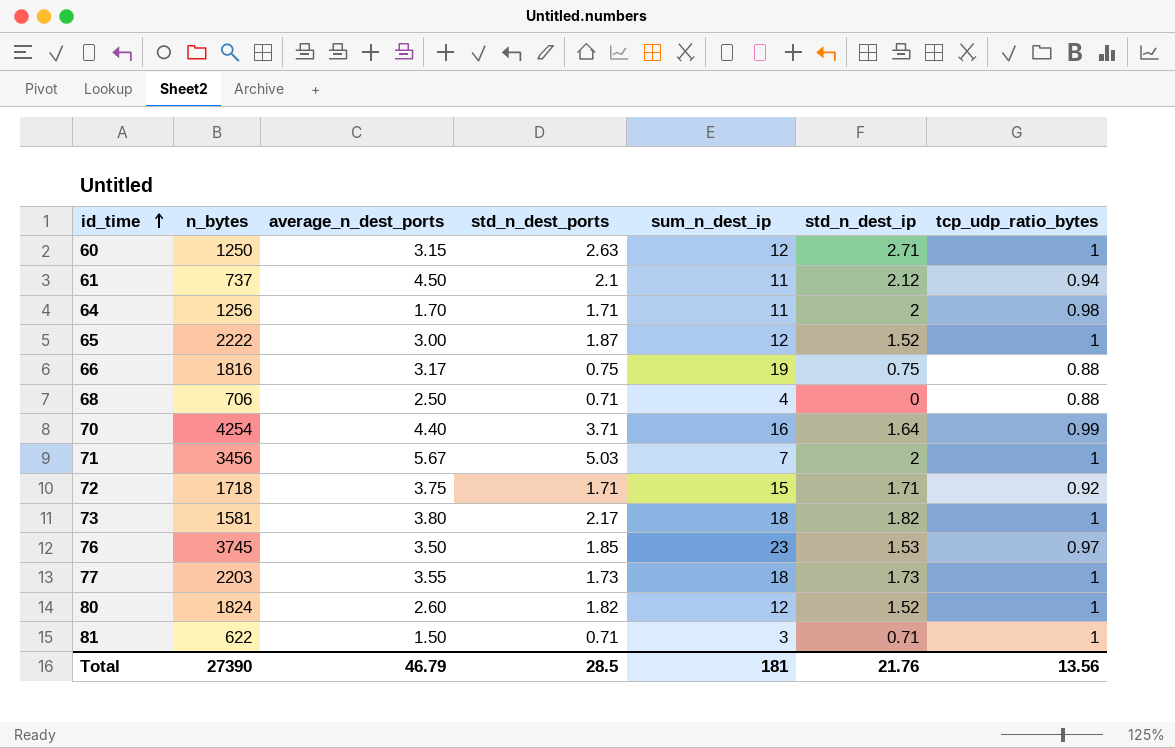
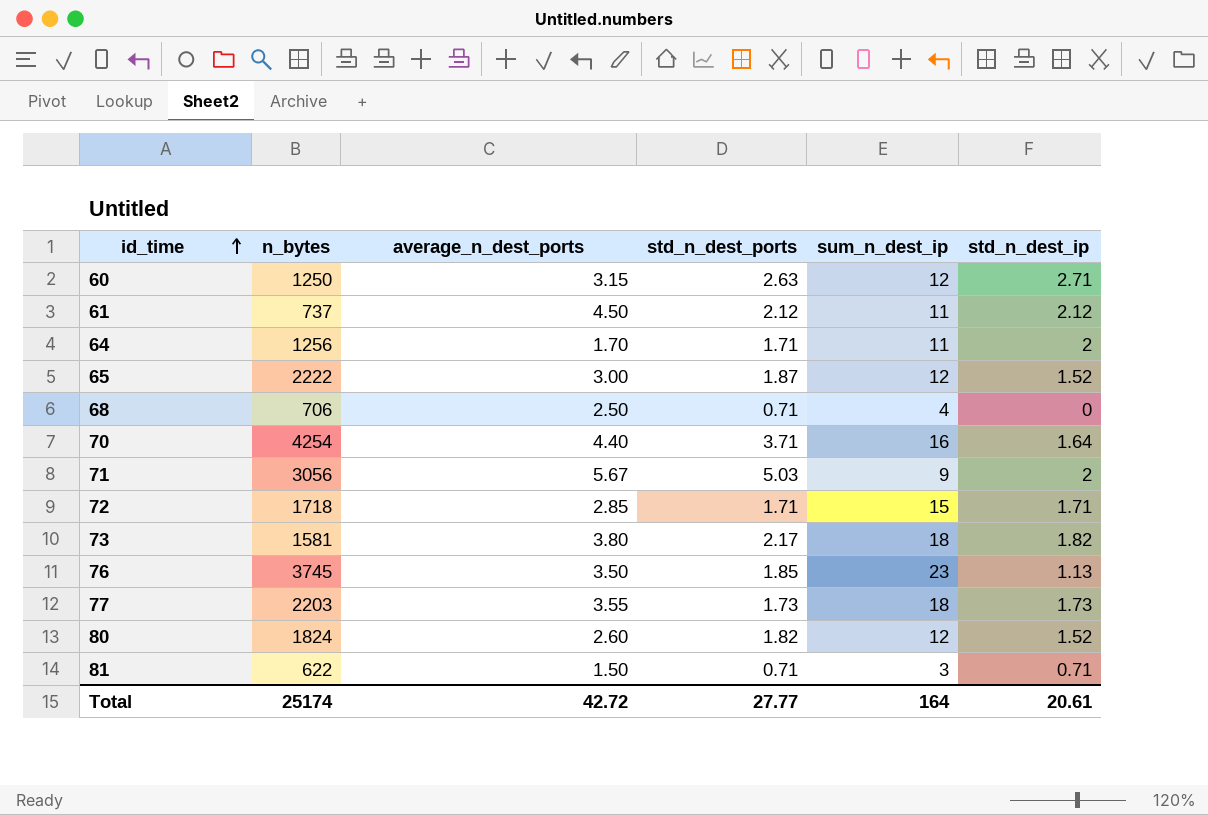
column tcp_udp_ratio_bytes | position: 7 -> none
row 66: 1816 | 3.17 | 0.75 | 19 | 0.75 | 0.88 -> none
61 | std_n_dest_ports: 2.1 -> 2.12
71 | n_bytes: 3456 -> 3056
71 | sum_n_dest_ip: 7 -> 9
72 | average_n_dest_ports: 3.75 -> 2.85
76 | std_n_dest_ip: 1.53 -> 1.13
Total | n_bytes: 27390 -> 25174
Total | average_n_dest_ports: 46.79 -> 42.72
Total | std_n_dest_ports: 28.5 -> 27.77
Total | sum_n_dest_ip: 181 -> 164
Total | std_n_dest_ip: 21.76 -> 20.61

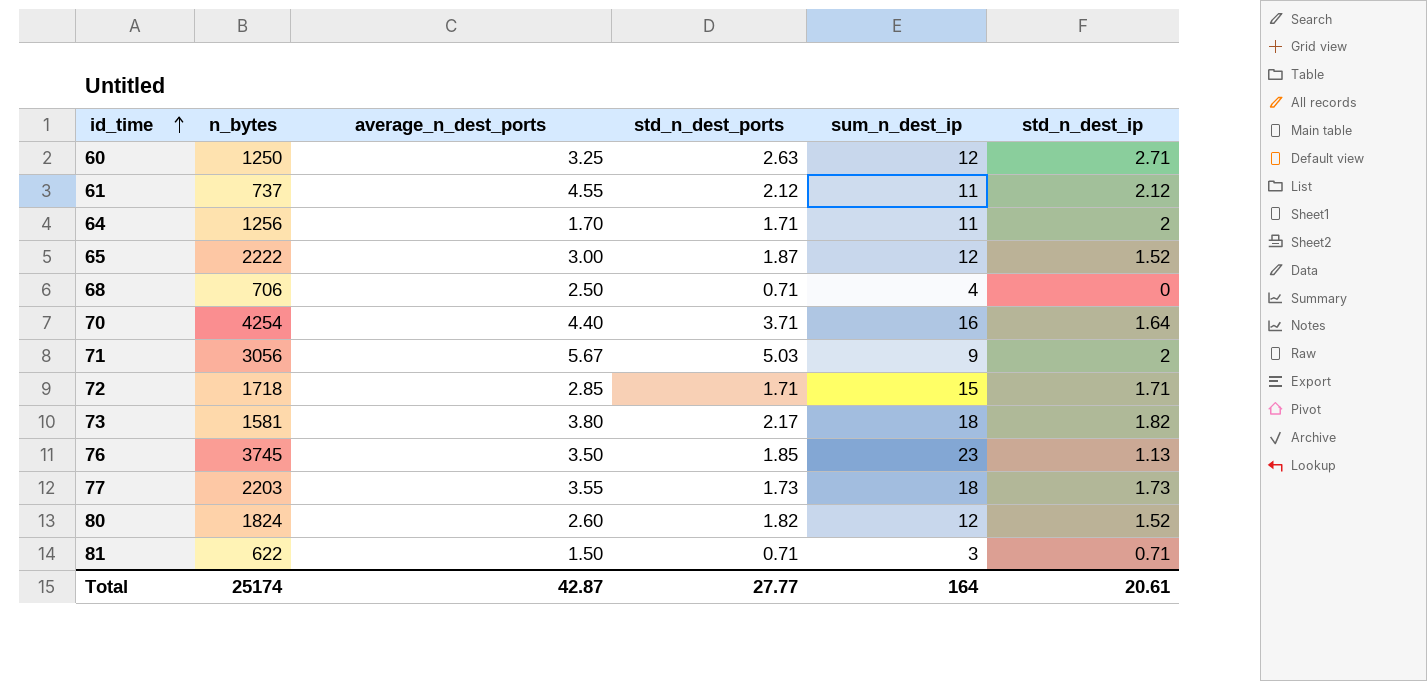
60 | average_n_dest_ports: 3.15 -> 3.25
61 | average_n_dest_ports: 4.50 -> 4.55
Total | average_n_dest_ports: 42.72 -> 42.87

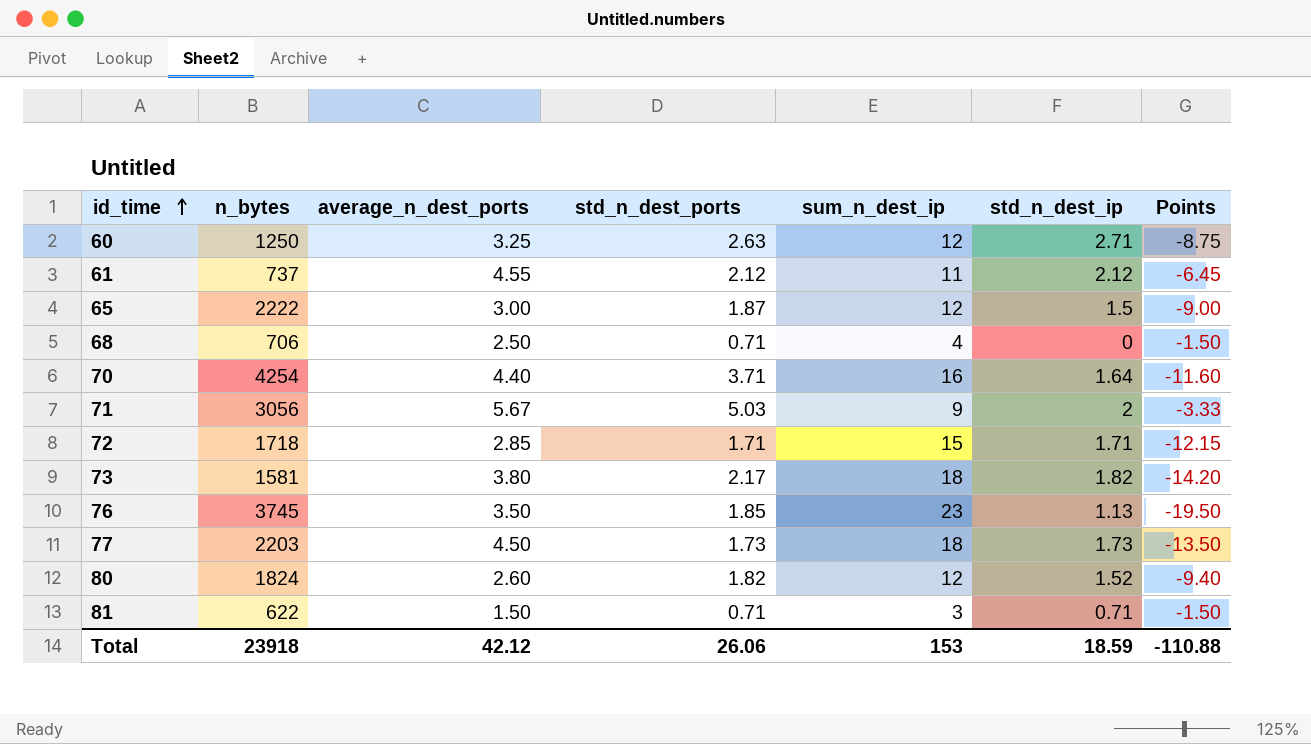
column Points | formula: none -> [average_n_dest_ports] - [sum_n_dest_ip]
row 64: 1256 | 1.70 | 1.71 | 11 | 2 -> none
65 | std_n_dest_ip: 1.52 -> 1.5
77 | average_n_dest_ports: 3.55 -> 4.50
Total | n_bytes: 25174 -> 23918
Total | average_n_dest_ports: 42.87 -> 42.12
Total | std_n_dest_ports: 27.77 -> 26.06
Total | sum_n_dest_ip: 164 -> 153
Total | std_n_dest_ip: 20.61 -> 18.59

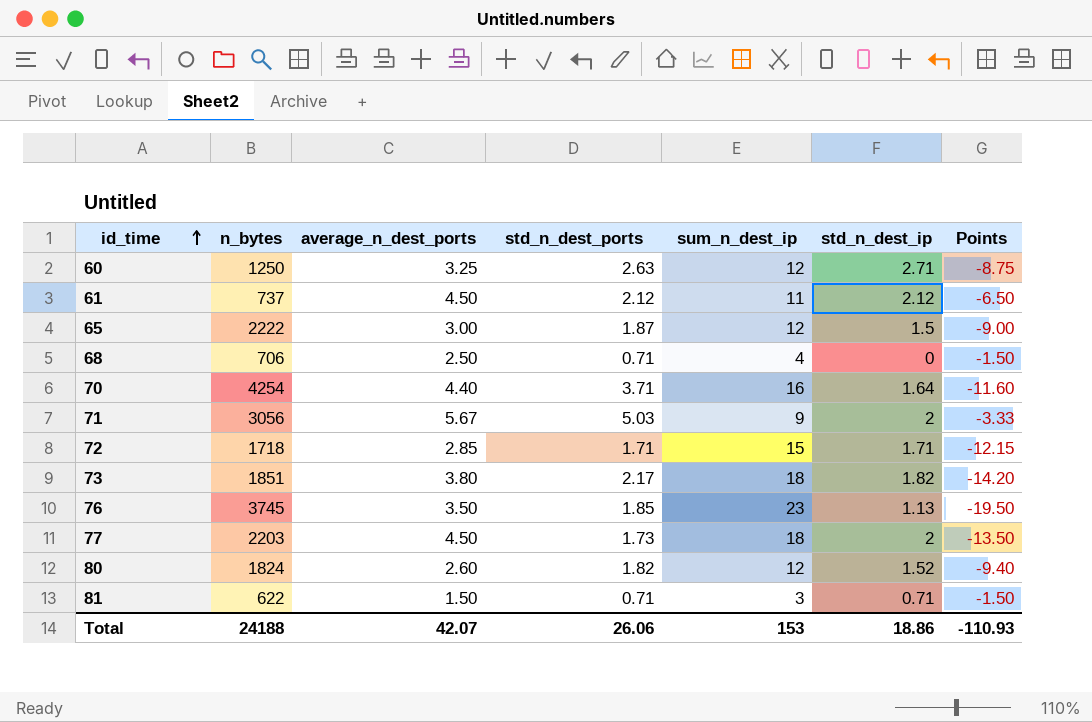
61 | average_n_dest_ports: 4.55 -> 4.50
61 | Points: -6.45 -> -6.50
73 | n_bytes: 1581 -> 1851
77 | std_n_dest_ip: 1.73 -> 2
Total | n_bytes: 23918 -> 24188
Total | average_n_dest_ports: 42.12 -> 42.07
Total | std_n_dest_ip: 18.59 -> 18.86
Total | Points: -110.88 -> -110.93

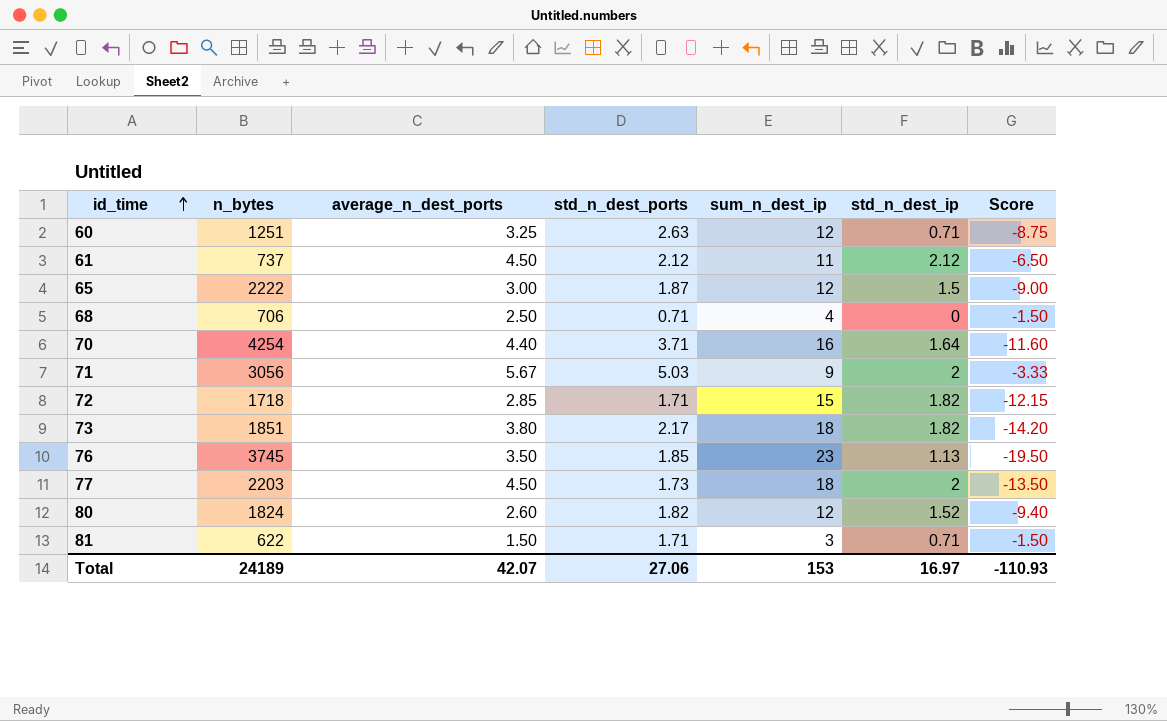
column name: Points -> Score
60 | n_bytes: 1250 -> 1251
60 | std_n_dest_ip: 2.71 -> 0.71
72 | std_n_dest_ip: 1.71 -> 1.82
81 | std_n_dest_ports: 0.71 -> 1.71
Total | n_bytes: 24188 -> 24189
Total | std_n_dest_ports: 26.06 -> 27.06
Total | std_n_dest_ip: 18.86 -> 16.97

